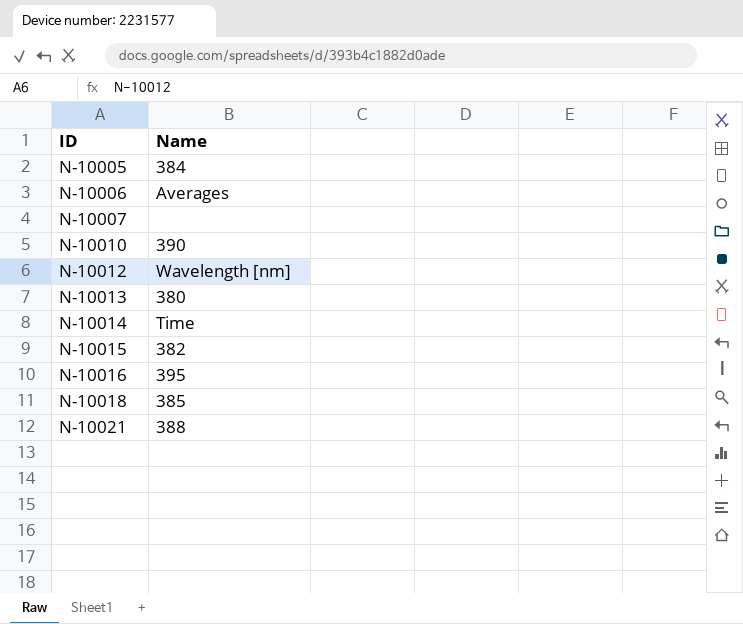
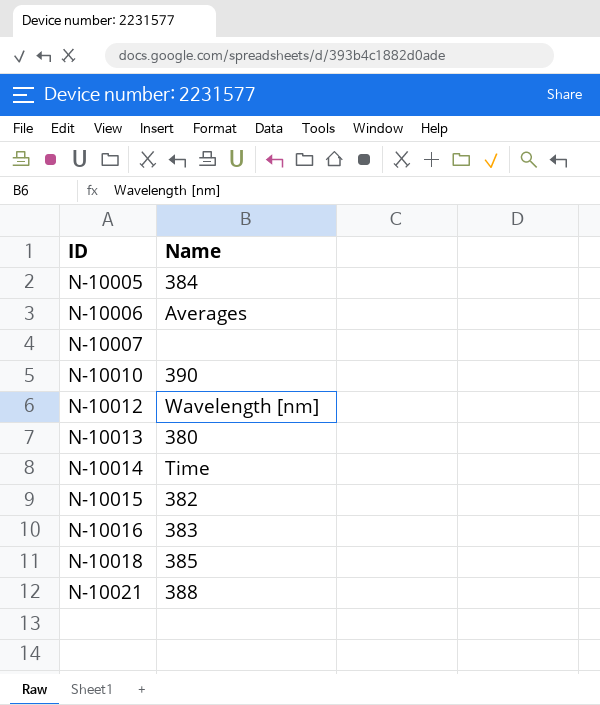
N-10016 | Name: 395 -> 383

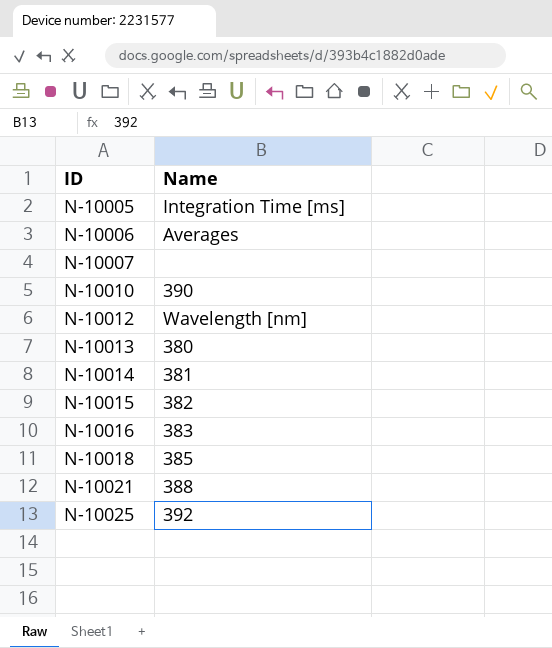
N-10005 | Name: 384 -> Integration Time [ms]
N-10014 | Name: Time -> 381
row N-10025: none -> 392

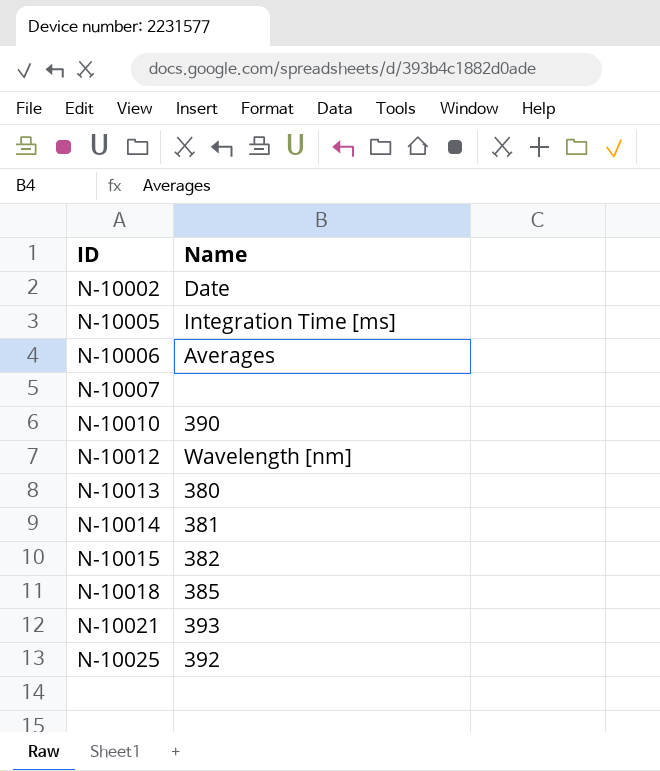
row N-10016: 383 -> none
row N-10002: none -> Date
N-10021 | Name: 388 -> 393

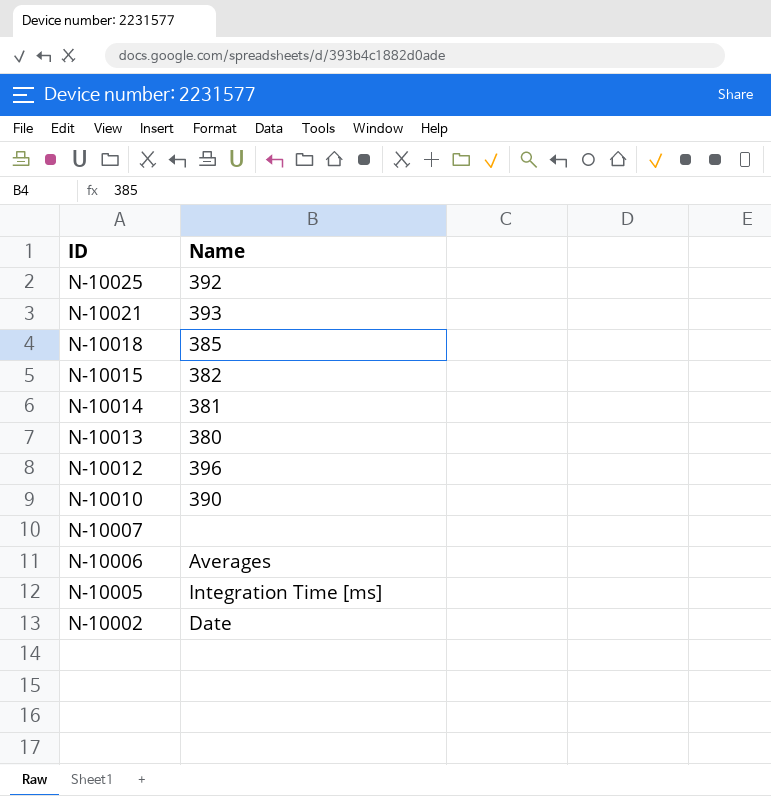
row order: ID ascending -> ID descending
N-10012 | Name: Wavelength [nm] -> 396

